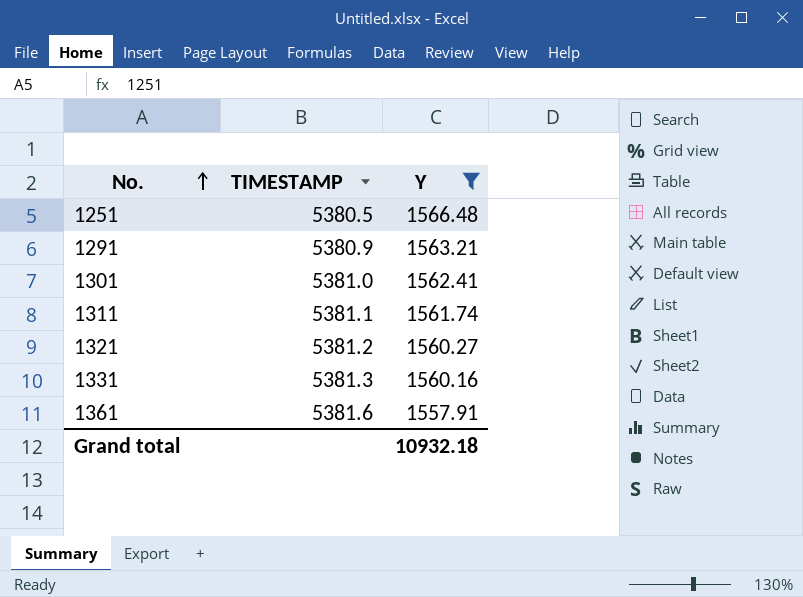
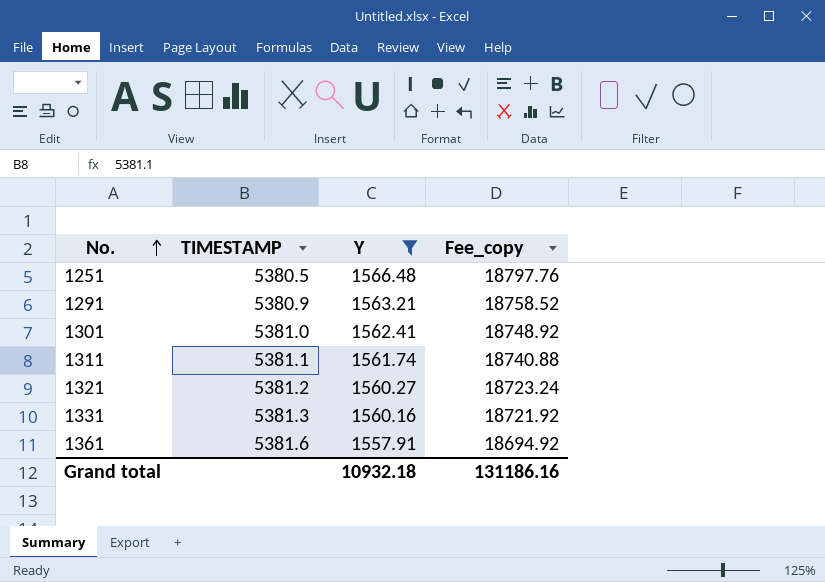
column Fee_copy | formula: none -> [Y] * 12

